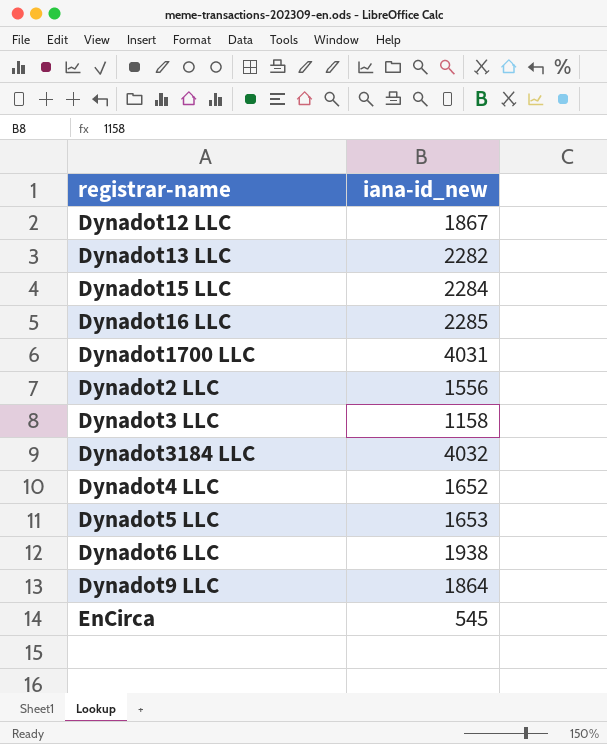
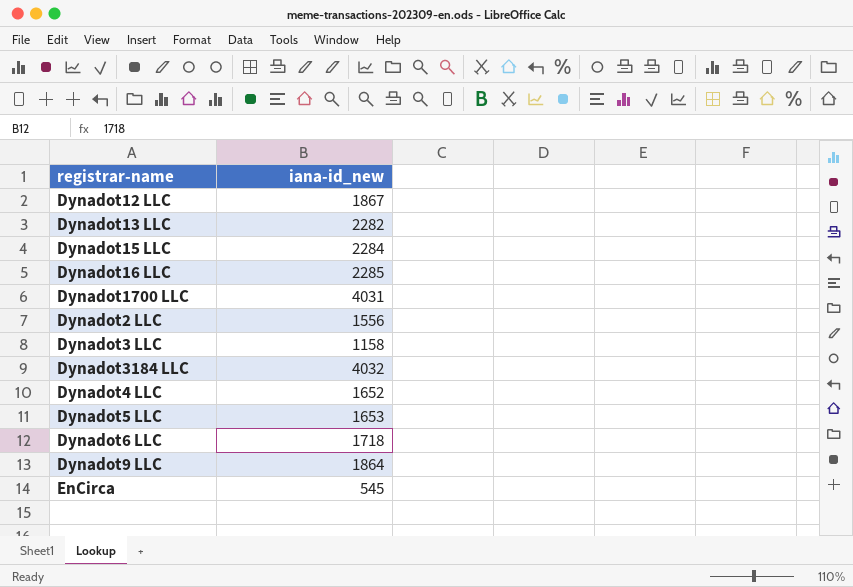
Dynadot6 LLC | iana-id_new: 1938 -> 1718

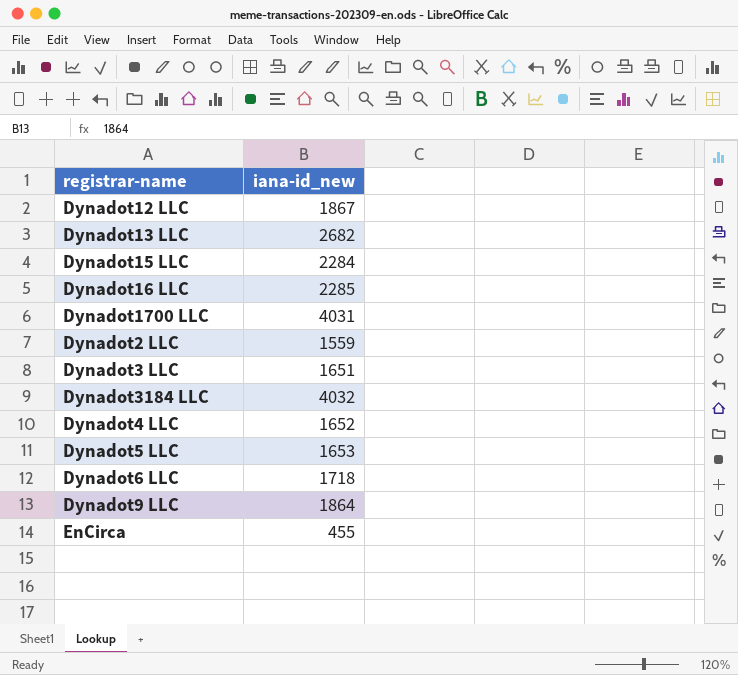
Dynadot13 LLC | iana-id_new: 2282 -> 2682
Dynadot2 LLC | iana-id_new: 1556 -> 1559
Dynadot3 LLC | iana-id_new: 1158 -> 1651
EnCirca | iana-id_new: 545 -> 455

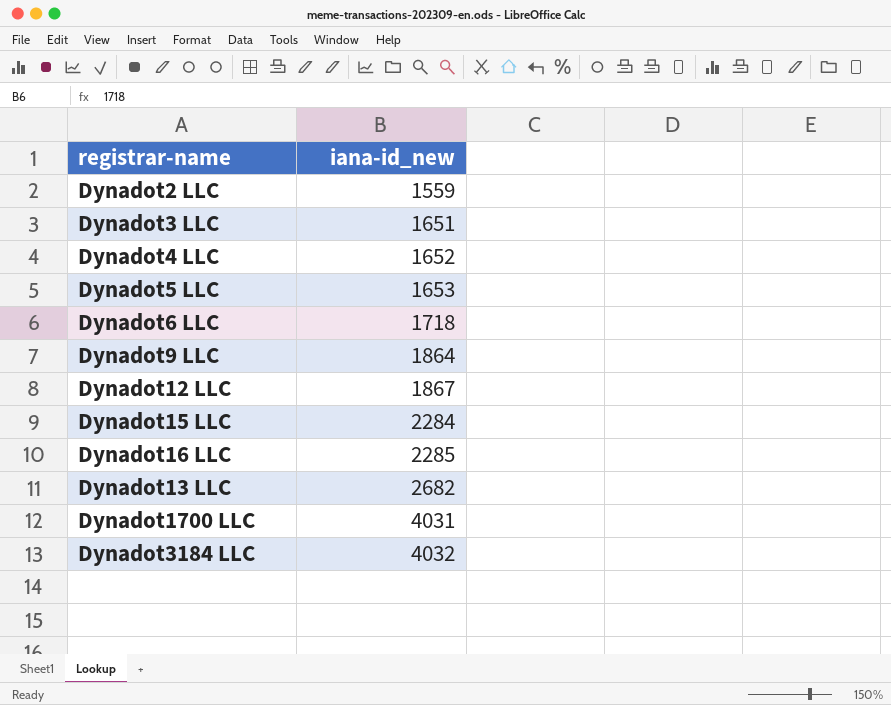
row order: none -> iana-id_new ascending
row EnCirca: 455 -> none

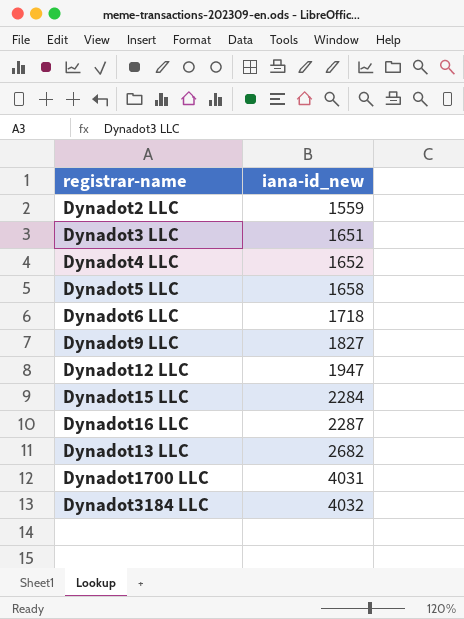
Dynadot5 LLC | iana-id_new: 1653 -> 1658
Dynadot9 LLC | iana-id_new: 1864 -> 1827
Dynadot12 LLC | iana-id_new: 1867 -> 1947
Dynadot16 LLC | iana-id_new: 2285 -> 2287

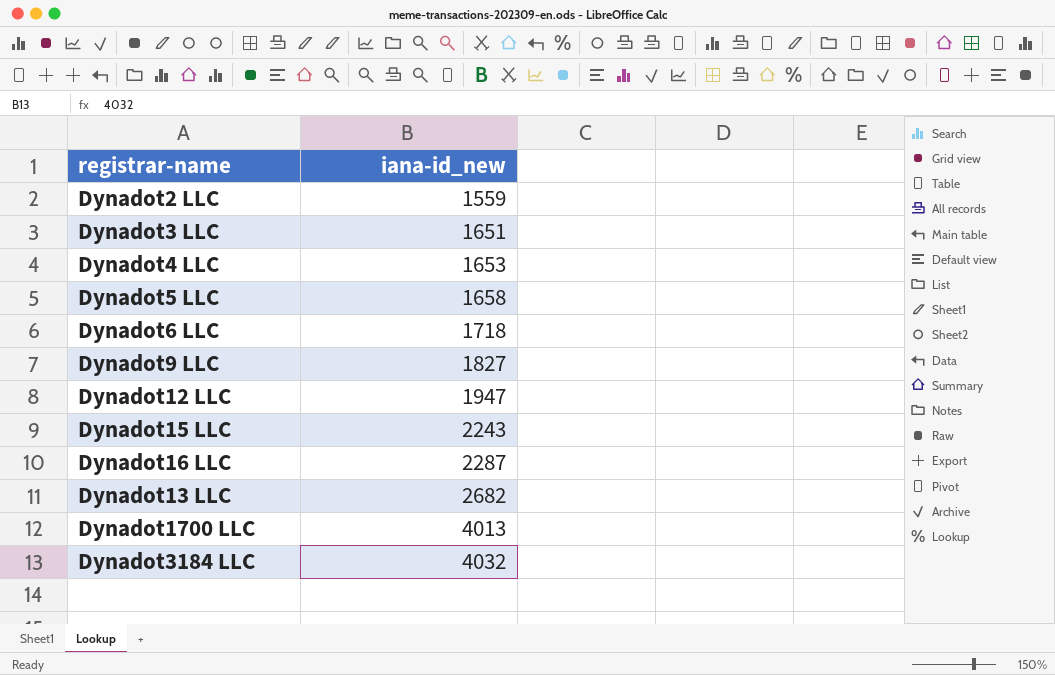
Dynadot4 LLC | iana-id_new: 1652 -> 1653
Dynadot15 LLC | iana-id_new: 2284 -> 2243
Dynadot1700 LLC | iana-id_new: 4031 -> 4013

